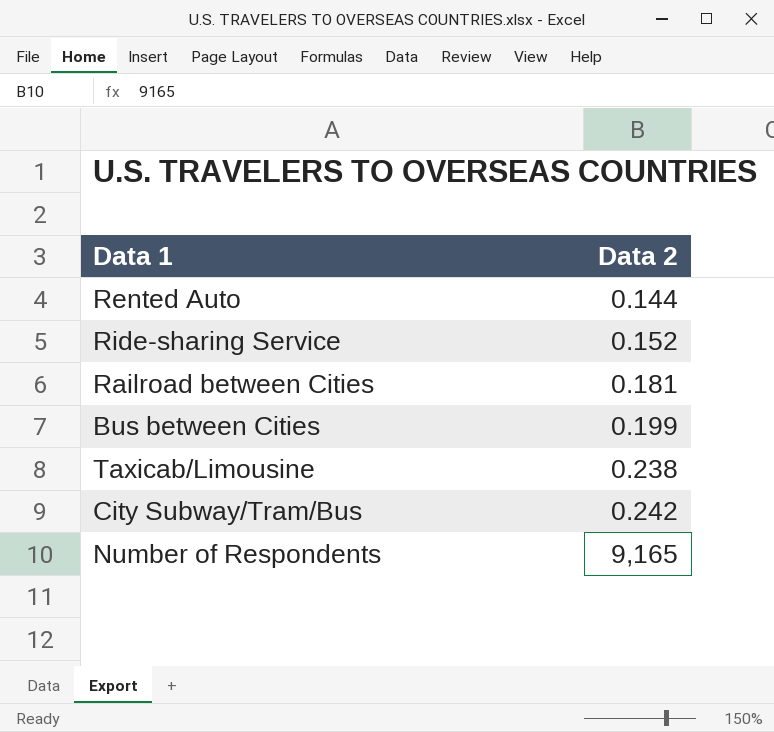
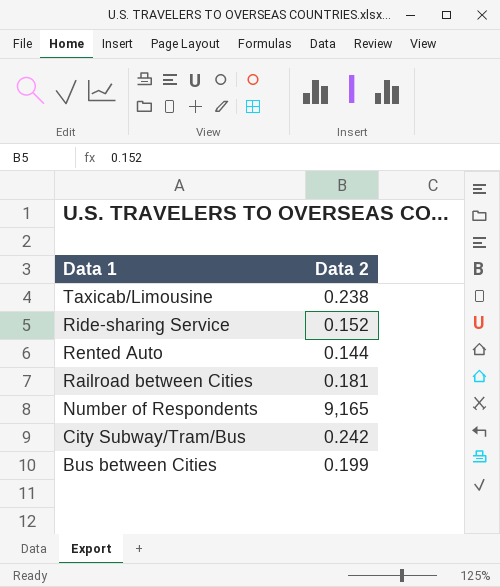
row order: Data 2 ascending -> Data 1 descending

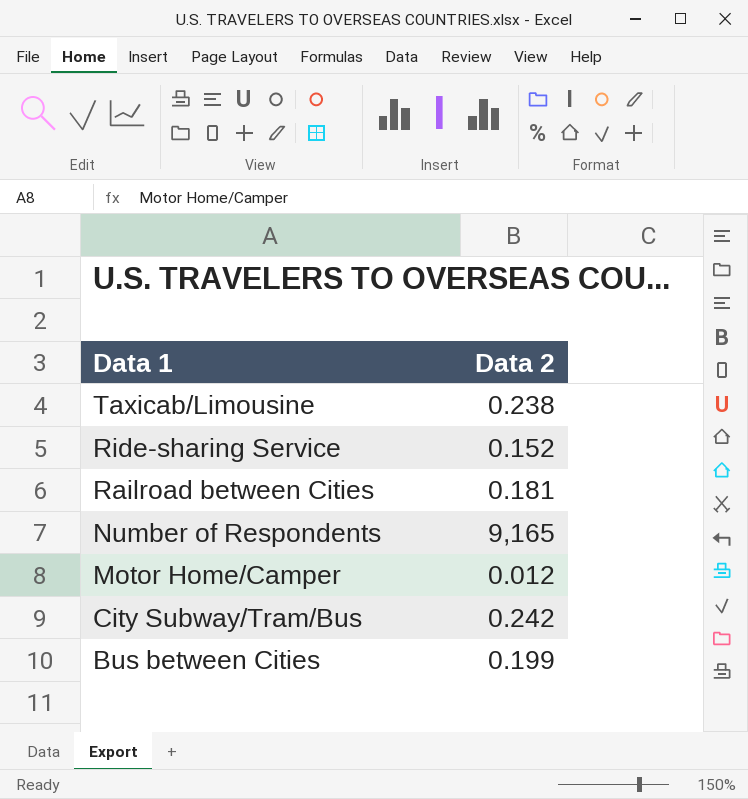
row Rented Auto: 0.144 -> none
row Motor Home/Camper: none -> 0.012

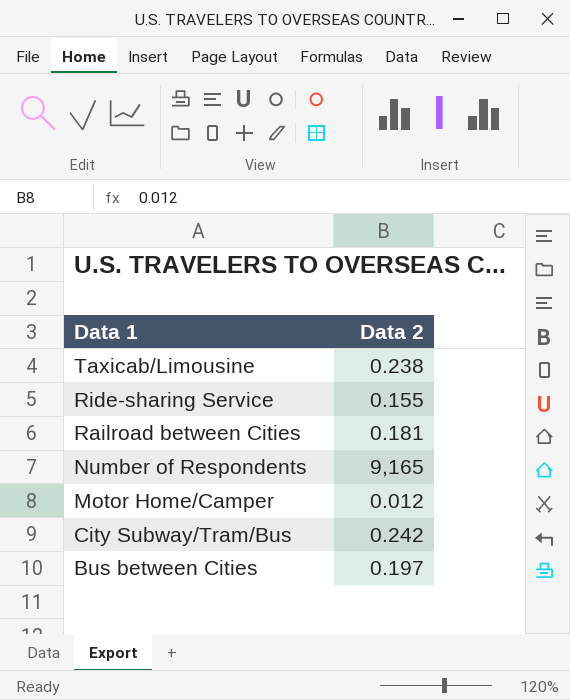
Ride-sharing Service | Data 2: 0.152 -> 0.155
Bus between Cities | Data 2: 0.199 -> 0.197

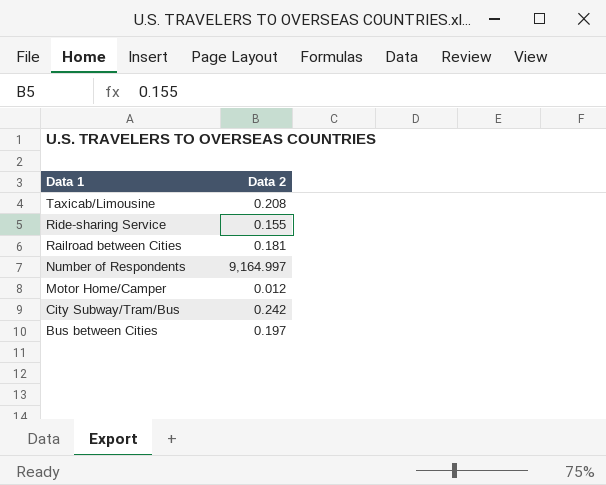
Taxicab/Limousine | Data 2: 0.238 -> 0.208
Number of Respondents | Data 2: 9,165 -> 9,164.997

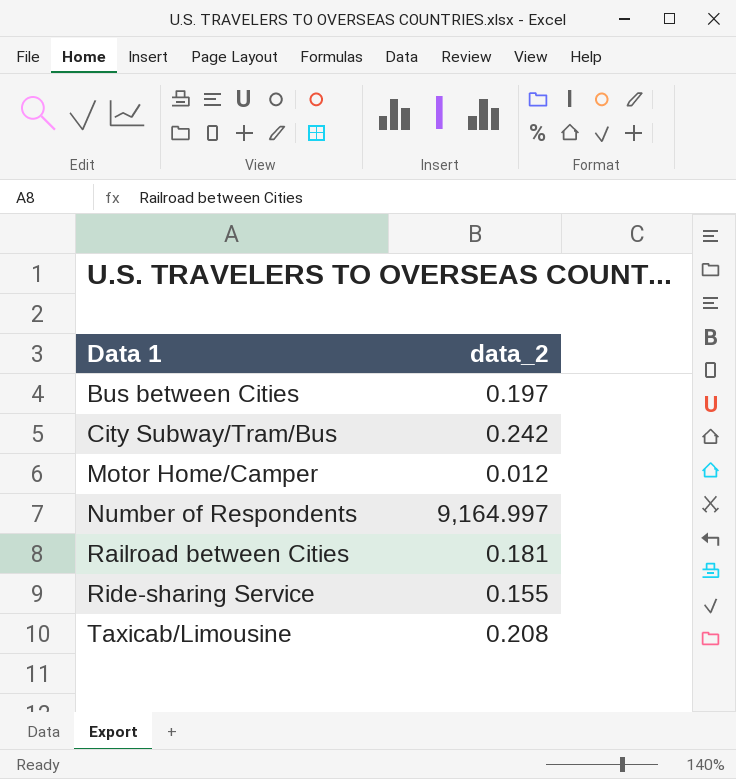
row order: Data 1 descending -> Data 1 ascending
column name: Data 2 -> data_2

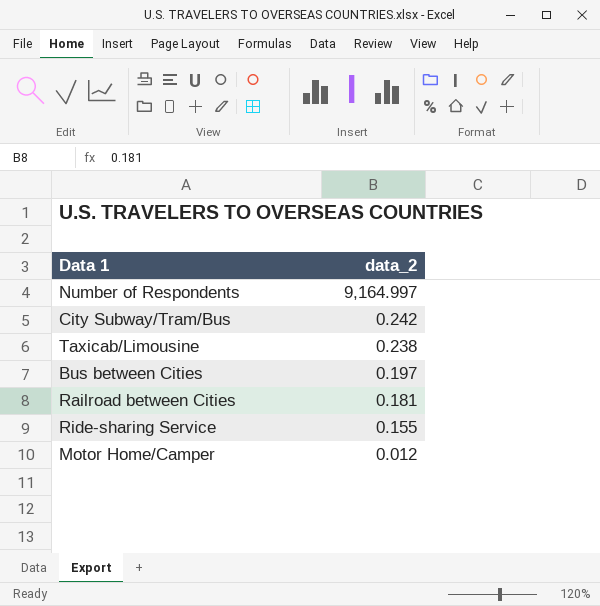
row order: Data 1 ascending -> data_2 descending
Taxicab/Limousine | data_2: 0.208 -> 0.238

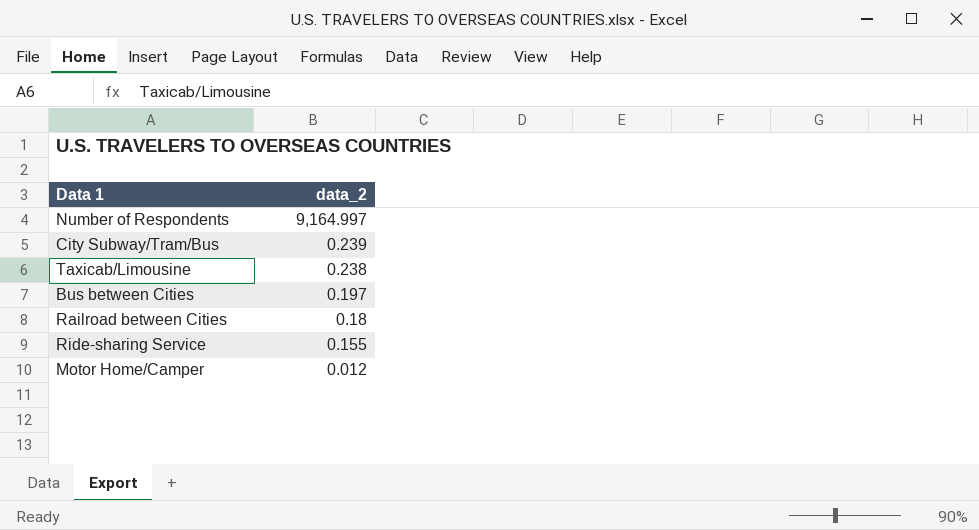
City Subway/Tram/Bus | data_2: 0.242 -> 0.239
Railroad between Cities | data_2: 0.181 -> 0.18

